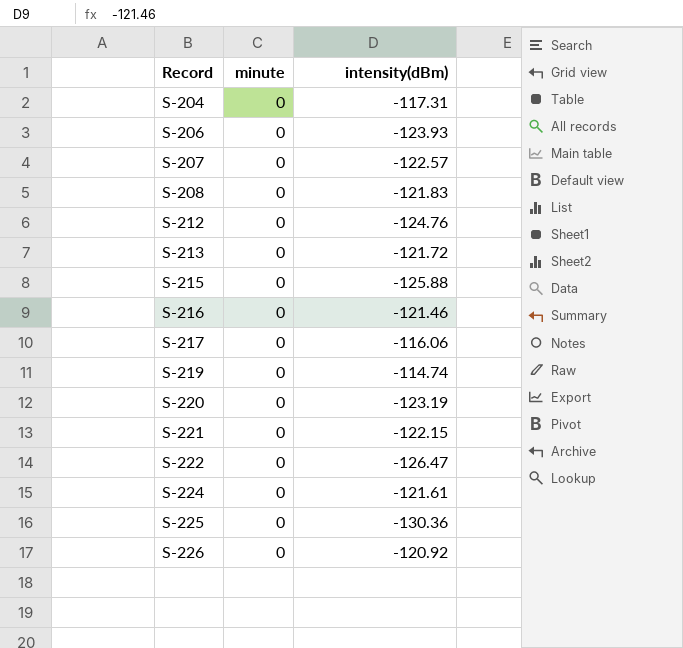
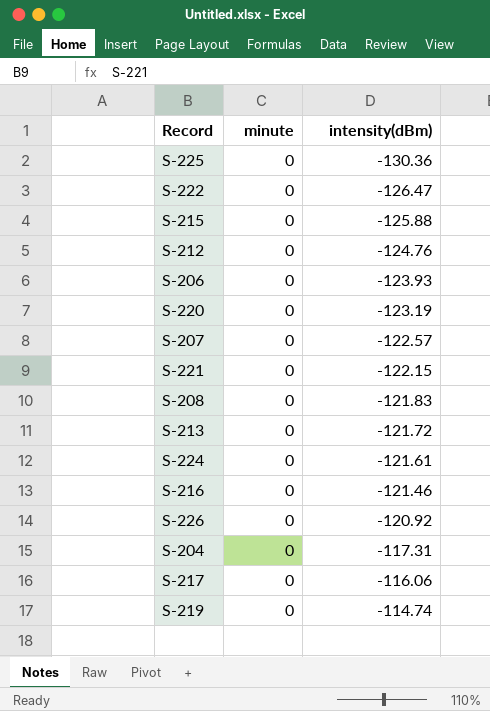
row order: Record ascending -> intensity(dBm) ascending

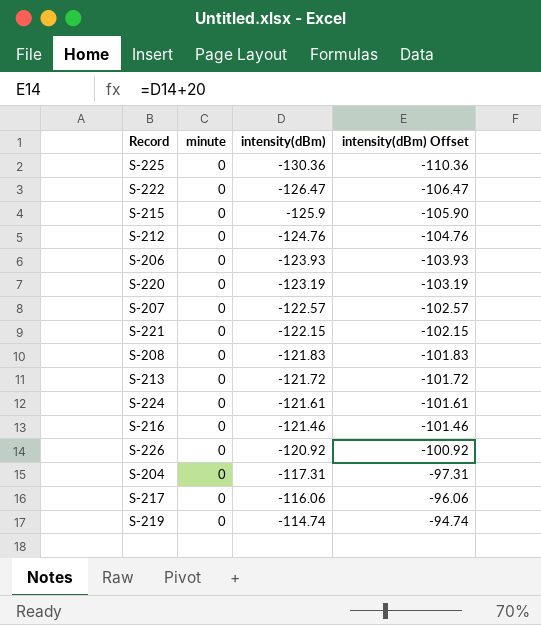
column intensity(dBm) Offset | formula: none -> [intensity(dBm)] + 20
S-215 | intensity(dBm): -125.88 -> -125.9

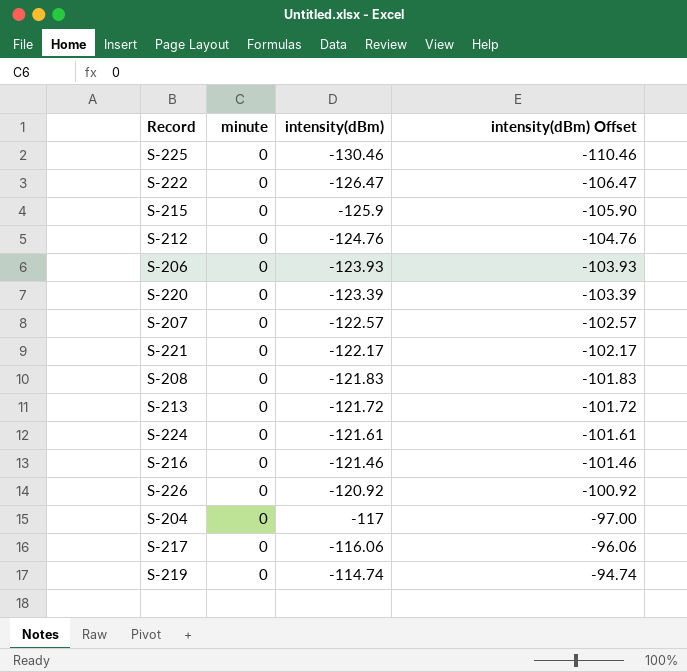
S-225 | intensity(dBm): -130.36 -> -130.46
S-225 | intensity(dBm) Offset: -110.36 -> -110.46
S-220 | intensity(dBm): -123.19 -> -123.39
S-220 | intensity(dBm) Offset: -103.19 -> -103.39
S-221 | intensity(dBm): -122.15 -> -122.17
S-221 | intensity(dBm) Offset: -102.15 -> -102.17
S-204 | intensity(dBm): -117.31 -> -117
S-204 | intensity(dBm) Offset: -97.31 -> -97.00

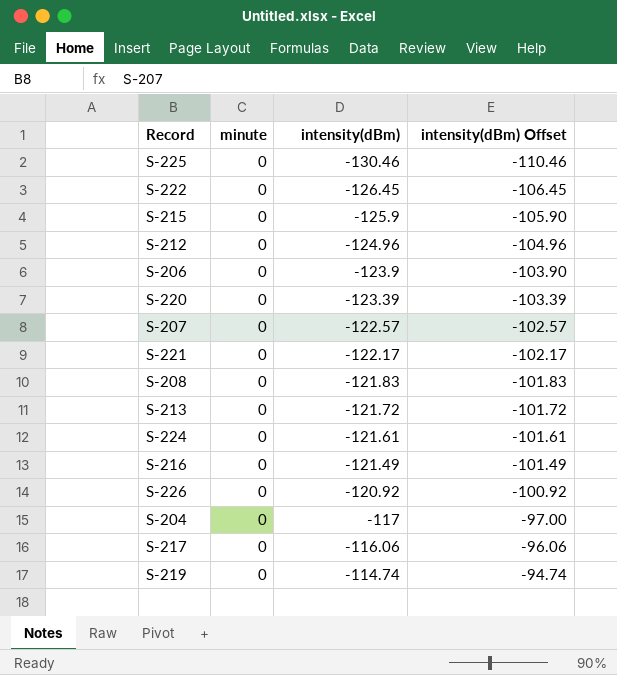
S-222 | intensity(dBm): -126.47 -> -126.45
S-222 | intensity(dBm) Offset: -106.47 -> -106.45
S-212 | intensity(dBm): -124.76 -> -124.96
S-212 | intensity(dBm) Offset: -104.76 -> -104.96
S-206 | intensity(dBm): -123.93 -> -123.9
S-206 | intensity(dBm) Offset: -103.93 -> -103.90
S-216 | intensity(dBm): -121.46 -> -121.49
S-216 | intensity(dBm) Offset: -101.46 -> -101.49

